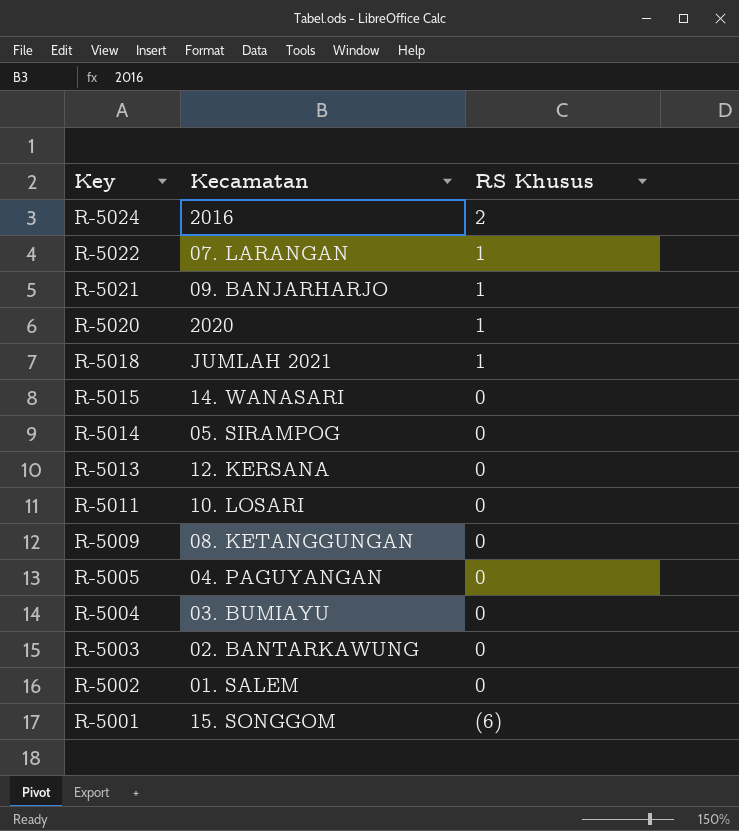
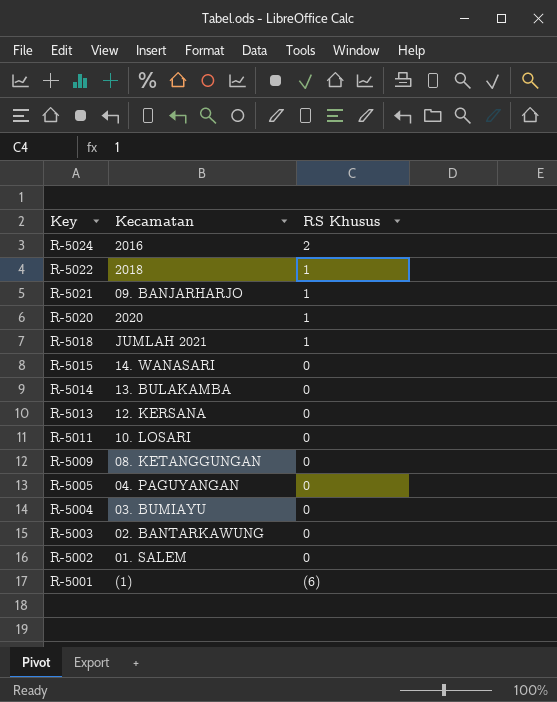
R-5022 | Kecamatan: 07. LARANGAN -> 2018
R-5014 | Kecamatan: 05. SIRAMPOG -> 13. BULAKAMBA
R-5001 | Kecamatan: 15. SONGGOM -> (1)

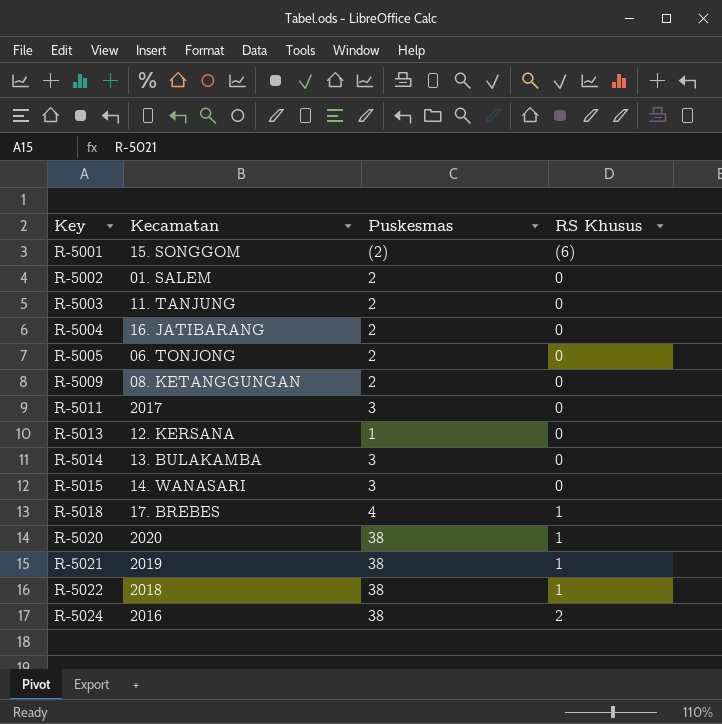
row order: Key descending -> Key ascending
column Puskesmas | position: none -> 3
R-5001 | Kecamatan: (1) -> 15. SONGGOM
R-5003 | Kecamatan: 02. BANTARKAWUNG -> 11. TANJUNG
R-5004 | Kecamatan: 03. BUMIAYU -> 16. JATIBARANG
R-5005 | Kecamatan: 04. PAGUYANGAN -> 06. TONJONG
R-5011 | Kecamatan: 10. LOSARI -> 2017
R-5018 | Kecamatan: JUMLAH 2021 -> 17. BREBES
R-5021 | Kecamatan: 09. BANJARHARJO -> 2019

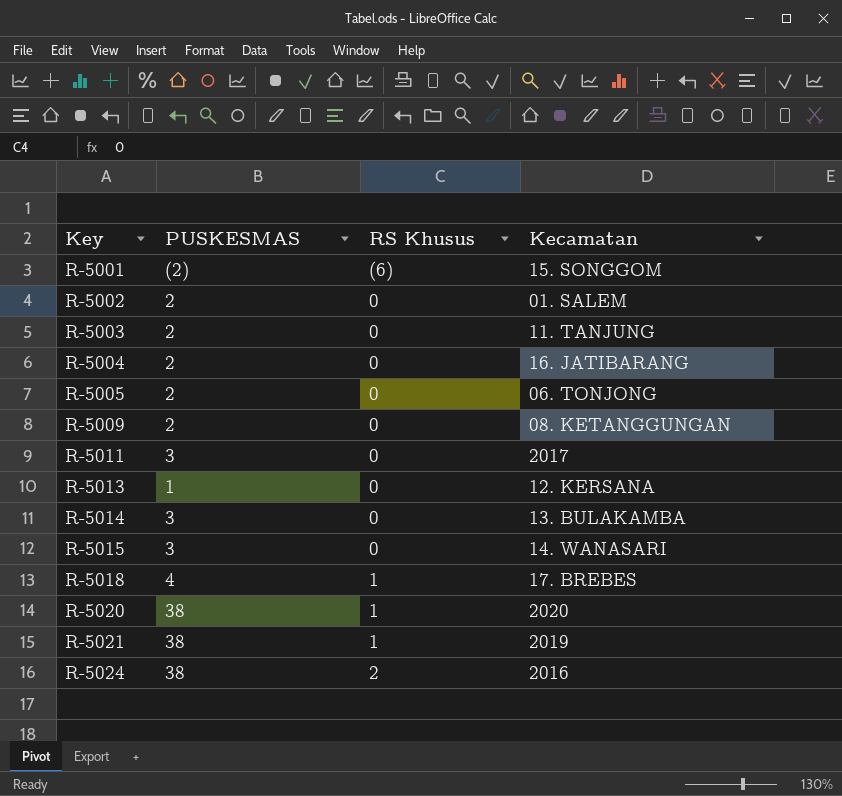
column name: Puskesmas -> PUSKESMAS
column Kecamatan | position: 2 -> 4
row R-5022: 2018 | 38 | 1 -> none

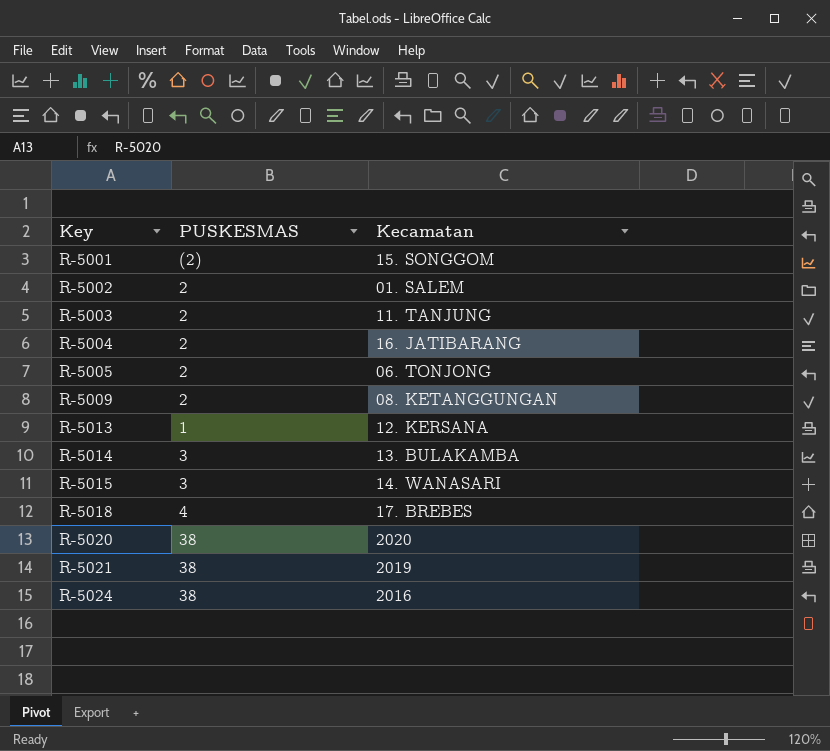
column RS Khusus | position: 3 -> none
row R-5011: 3 | 0 | 2017 -> none

